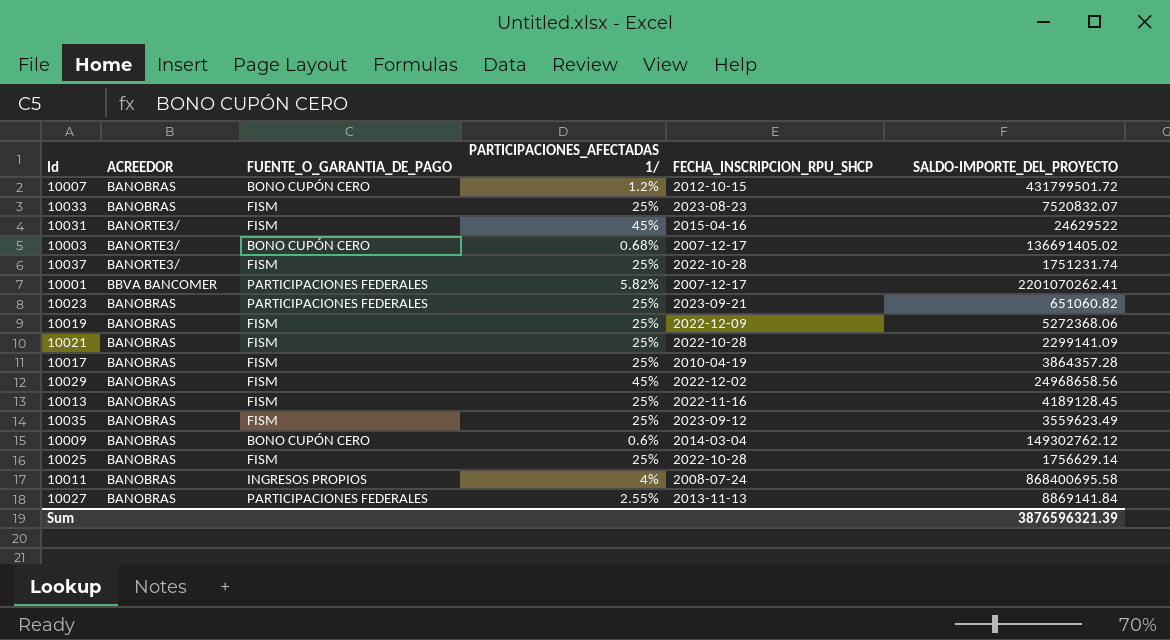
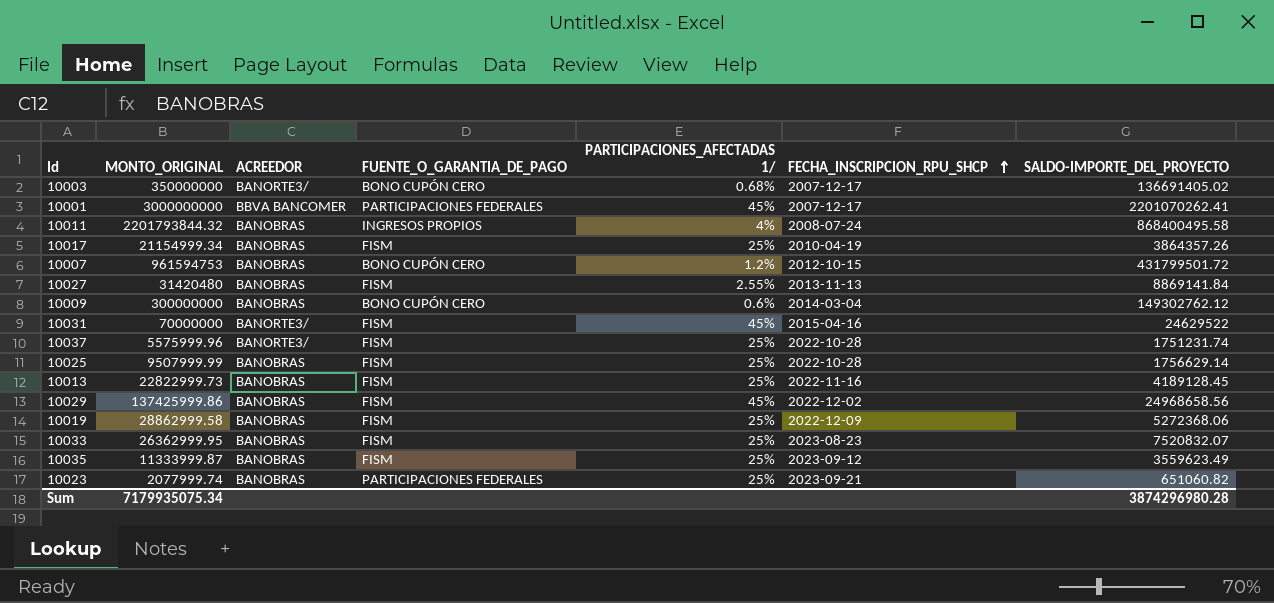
row order: none -> FECHA_INSCRIPCION_RPU_SHCP ascending
column MONTO_ORIGINAL | position: none -> 2
row 10021: BANOBRAS | FISM | 25% | 2022-10-28 | 2299141.09 -> none
10001 | PARTICIPACIONES_AFECTADAS 1/: 5.82% -> 45%
10011 | SALDO-IMPORTE_DEL_PROYECTO: 868400695.58 -> 868400495.58
10017 | SALDO-IMPORTE_DEL_PROYECTO: 3864357.28 -> 3864357.26
10027 | FUENTE_O_GARANTIA_DE_PAGO: PARTICIPACIONES FEDERALES -> FISM
Sum | SALDO-IMPORTE_DEL_PROYECTO: 3876596321.39 -> 3874296980.28

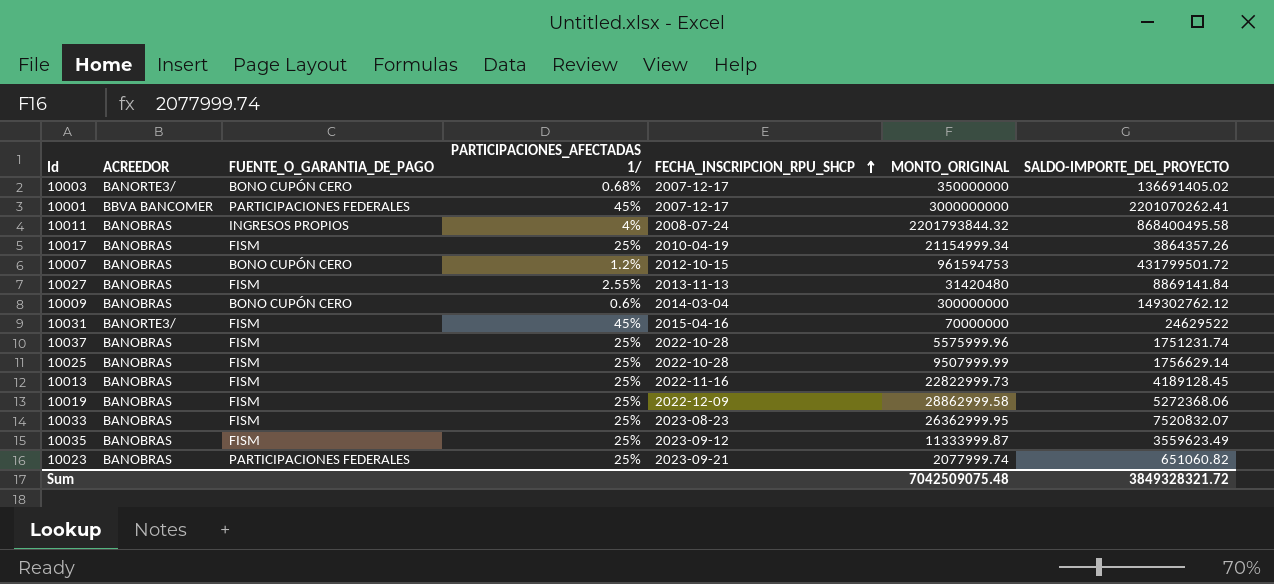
column MONTO_ORIGINAL | position: 2 -> 6
row 10029: 137425999.86 | BANOBRAS | FISM | 45% | 2022-12-02 | 24968658.56 -> none
10037 | ACREEDOR: BANORTE3/ -> BANOBRAS
Sum | MONTO_ORIGINAL: 7179935075.34 -> 7042509075.48
Sum | SALDO-IMPORTE_DEL_PROYECTO: 3874296980.28 -> 3849328321.72

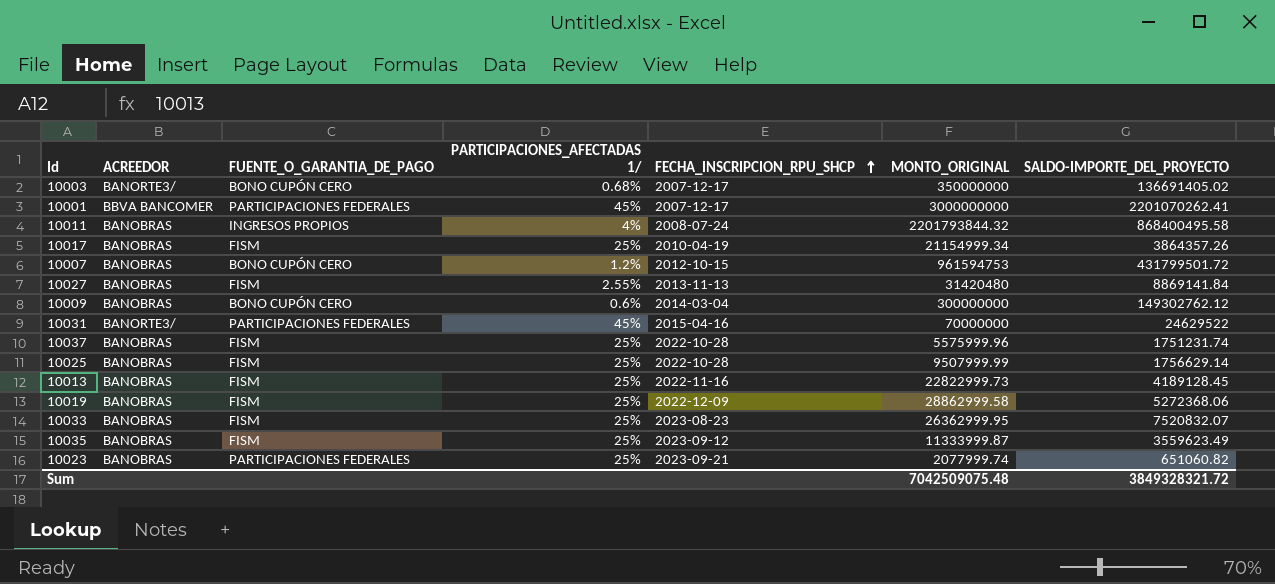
10031 | FUENTE_O_GARANTIA_DE_PAGO: FISM -> PARTICIPACIONES FEDERALES

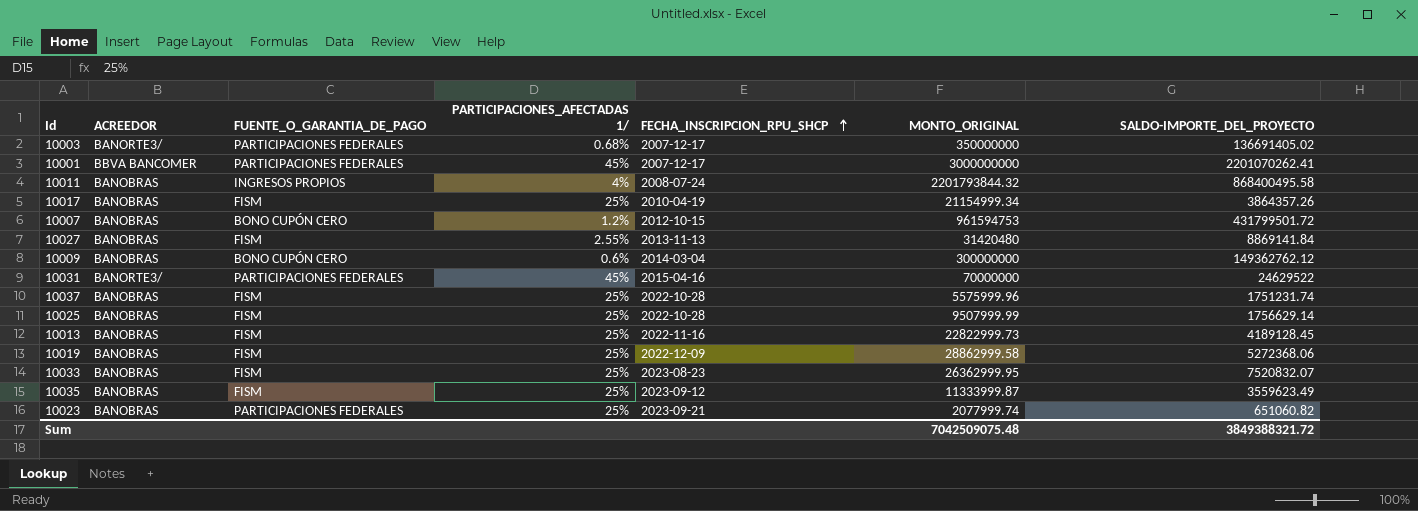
10003 | FUENTE_O_GARANTIA_DE_PAGO: BONO CUPÓN CERO -> PARTICIPACIONES FEDERALES
10009 | SALDO-IMPORTE_DEL_PROYECTO: 149302762.12 -> 149362762.12
Sum | SALDO-IMPORTE_DEL_PROYECTO: 3849328321.72 -> 3849388321.72

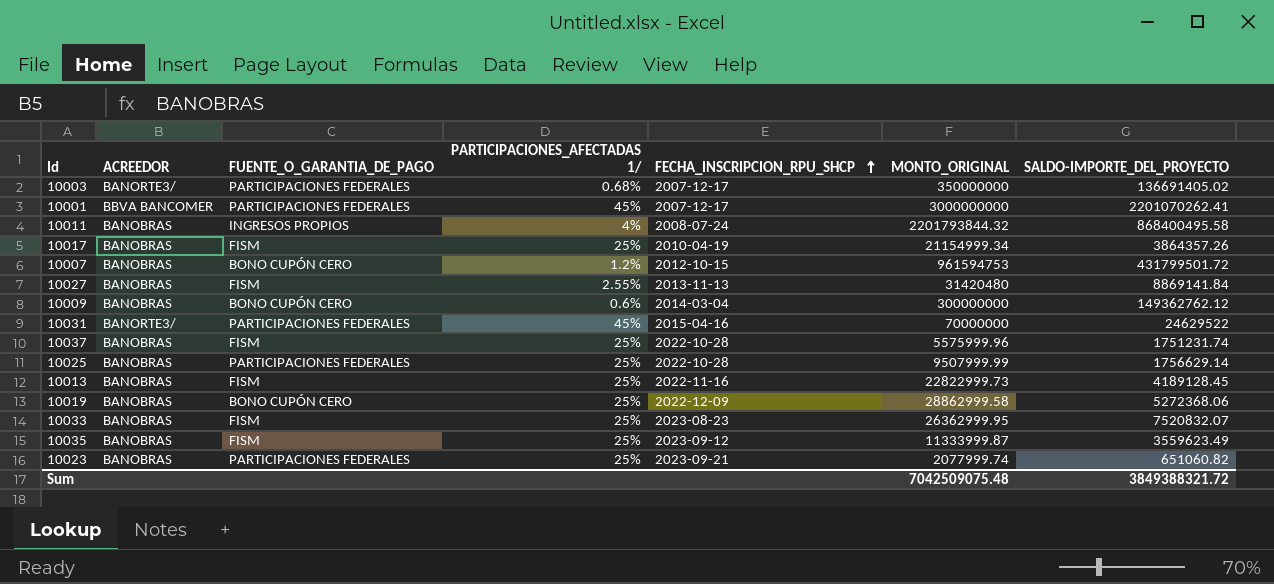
10025 | FUENTE_O_GARANTIA_DE_PAGO: FISM -> PARTICIPACIONES FEDERALES
10019 | FUENTE_O_GARANTIA_DE_PAGO: FISM -> BONO CUPÓN CERO

